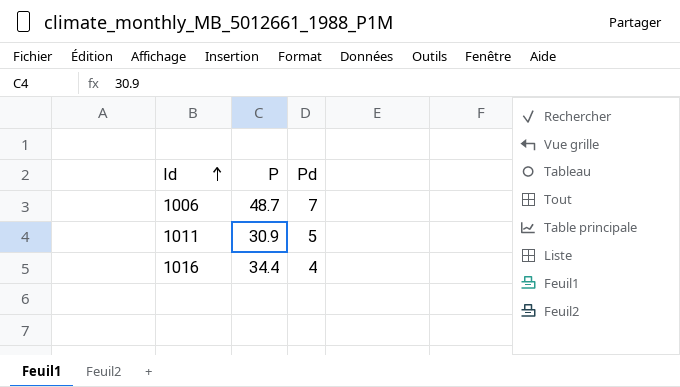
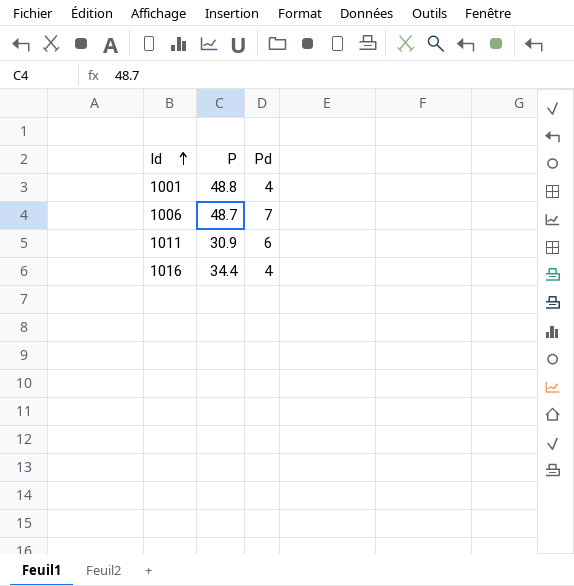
row 1001: none -> 48.8 | 4
1011 | Pd: 5 -> 6

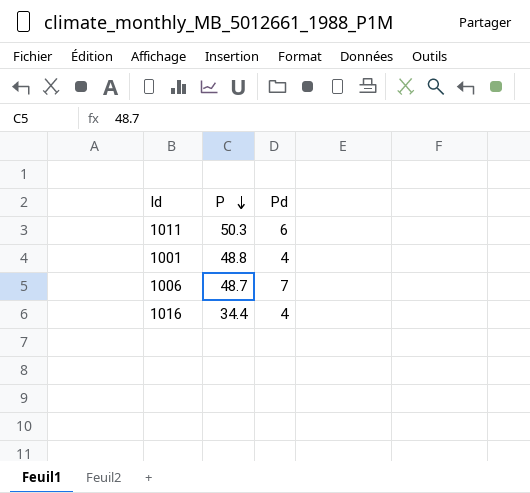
row order: Id ascending -> P descending
1011 | P: 30.9 -> 50.3

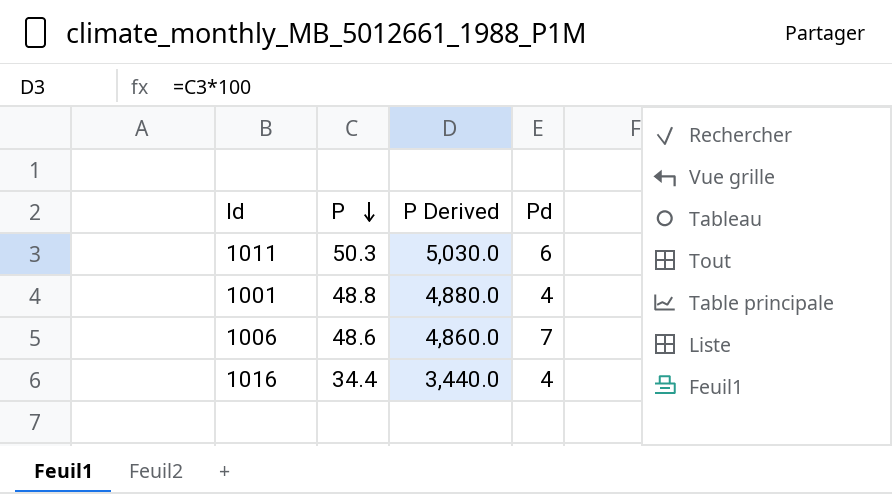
column P Derived | formula: none -> [P] * 100
1006 | P: 48.7 -> 48.6

